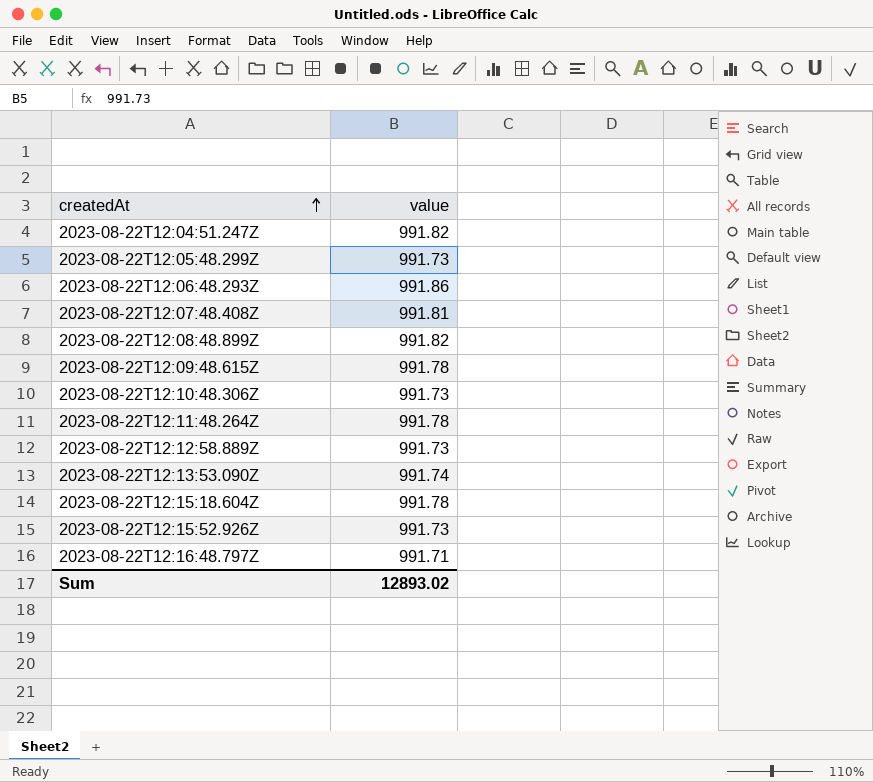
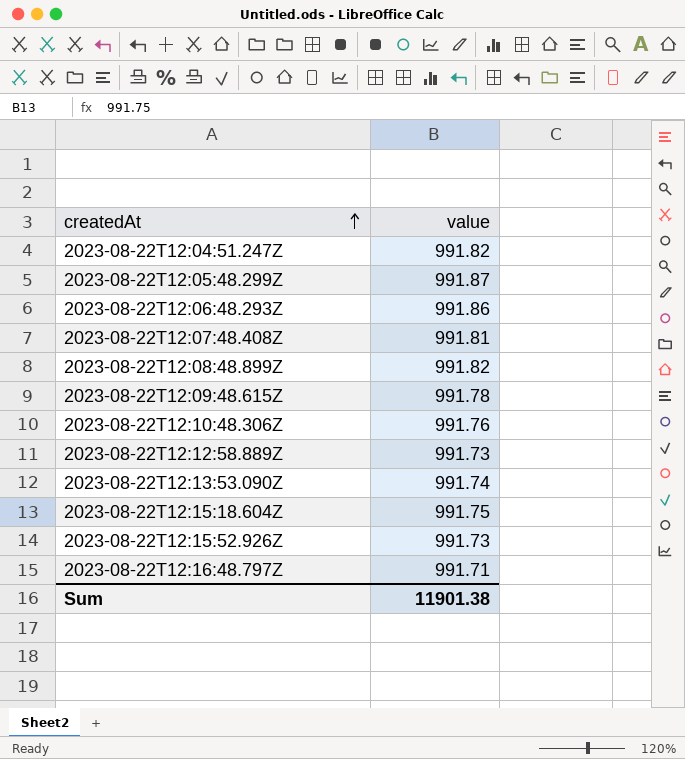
row 2023-08-22T12:11:48.264Z: 991.78 -> none
2023-08-22T12:05:48.299Z | value: 991.73 -> 991.87
2023-08-22T12:10:48.306Z | value: 991.73 -> 991.76
2023-08-22T12:15:18.604Z | value: 991.78 -> 991.75
Sum | value: 12893.02 -> 11901.38

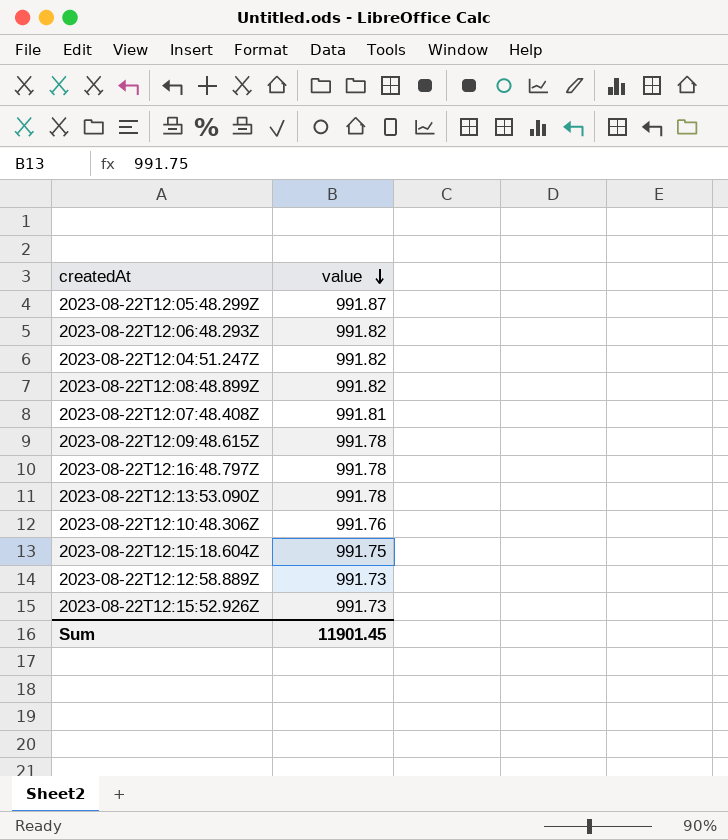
row order: createdAt ascending -> value descending
2023-08-22T12:06:48.293Z | value: 991.86 -> 991.82
2023-08-22T12:16:48.797Z | value: 991.71 -> 991.78
2023-08-22T12:13:53.090Z | value: 991.74 -> 991.78
Sum | value: 11901.38 -> 11901.45

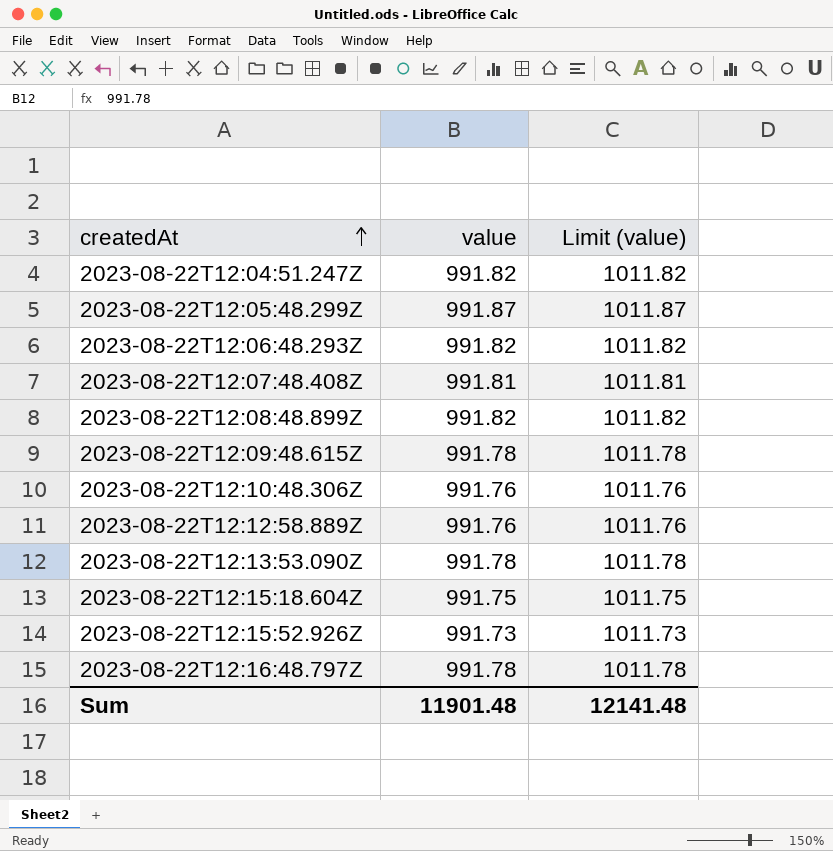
row order: value descending -> createdAt ascending
column Limit (value) | formula: none -> [value] + 20
2023-08-22T12:12:58.889Z | value: 991.73 -> 991.76
Sum | value: 11901.45 -> 11901.48

